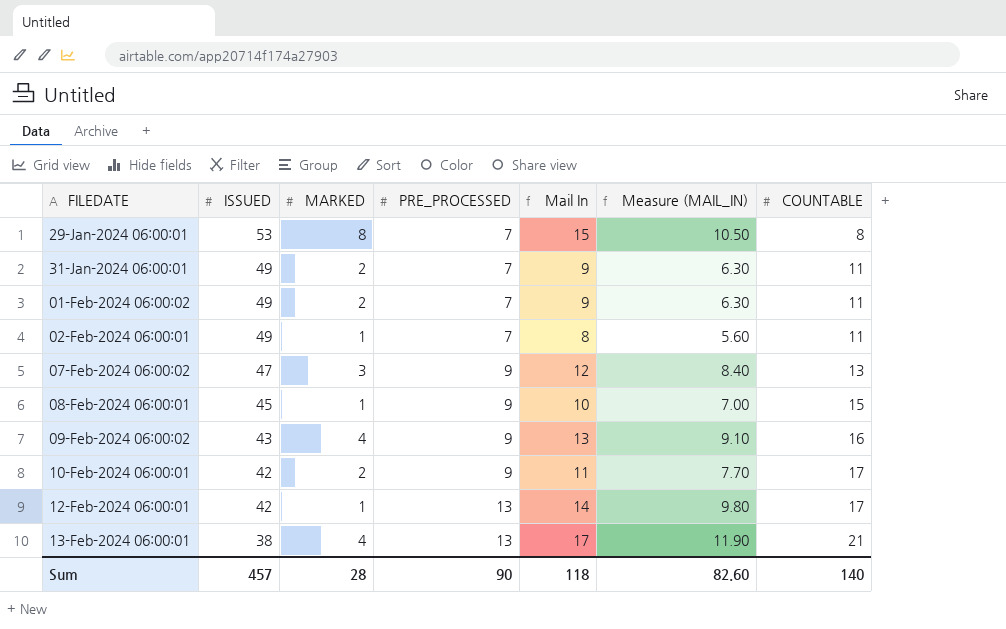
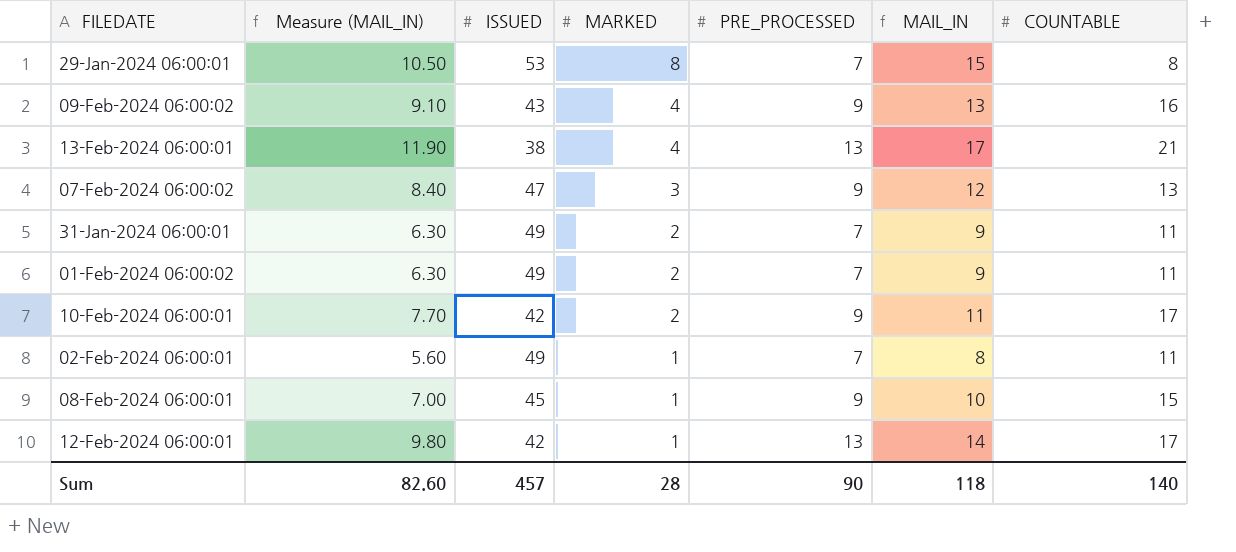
row order: FILEDATE ascending -> MARKED descending
column Measure (MAIL_IN) | position: 6 -> 2
column name: Mail In -> MAIL_IN

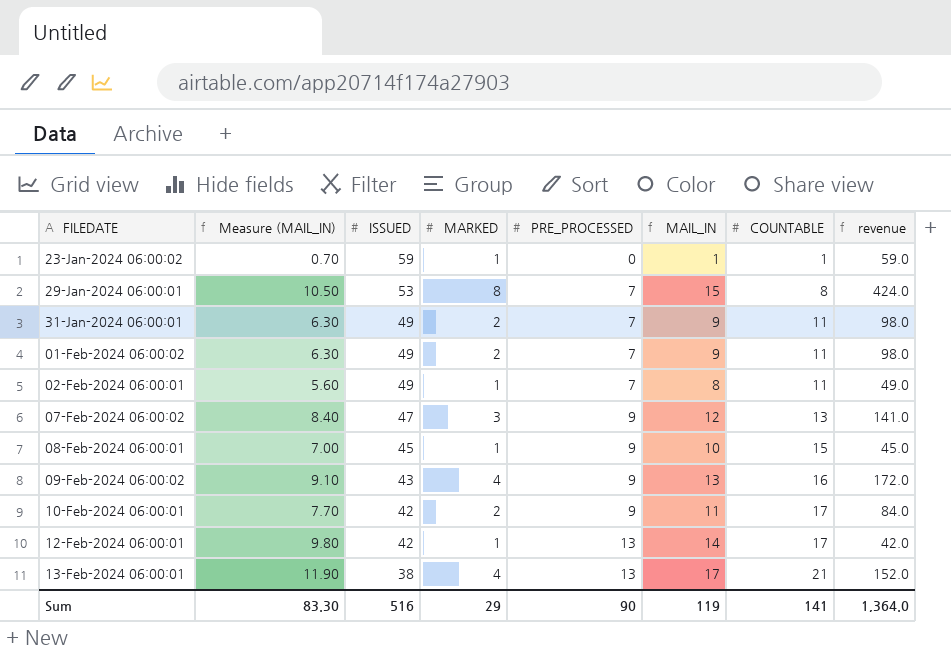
row order: MARKED descending -> FILEDATE ascending
column revenue | formula: none -> [ISSUED] * [MARKED]
row 23-Jan-2024 06:00:02: none -> 0.70 | 59 | 1 | 0 | 1 | 1 | 59.0
Sum | Measure (MAIL_IN): 82.60 -> 83.30
Sum | ISSUED: 457 -> 516
Sum | MARKED: 28 -> 29
Sum | MAIL_IN: 118 -> 119
Sum | COUNTABLE: 140 -> 141

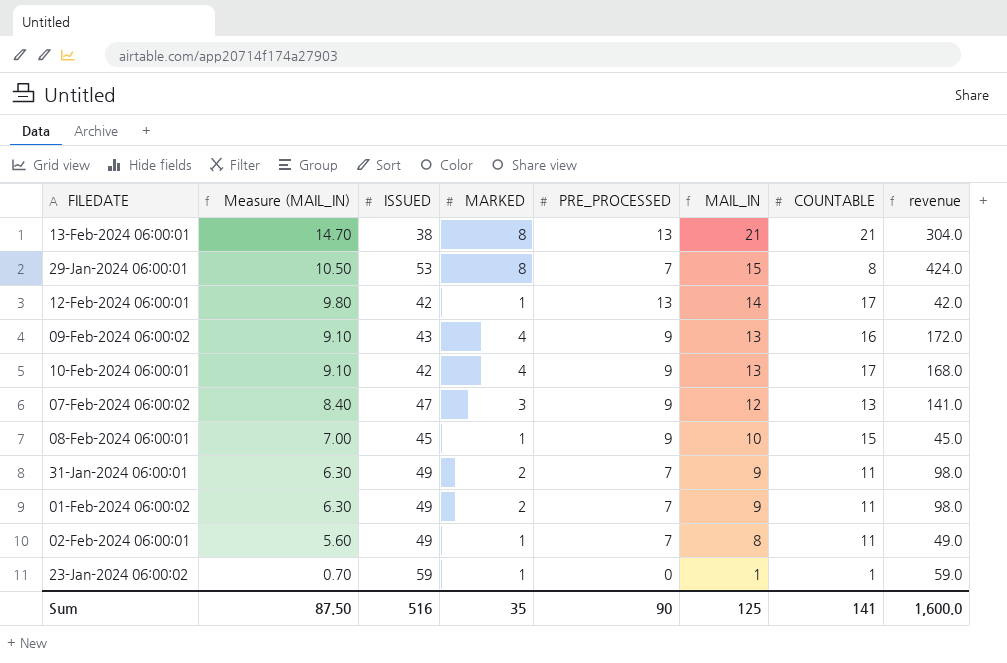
row order: FILEDATE ascending -> Measure (MAIL_IN) descending
13-Feb-2024 06:00:01 | Measure (MAIL_IN): 11.90 -> 14.70
13-Feb-2024 06:00:01 | MARKED: 4 -> 8
13-Feb-2024 06:00:01 | MAIL_IN: 17 -> 21
13-Feb-2024 06:00:01 | revenue: 152.0 -> 304.0
10-Feb-2024 06:00:01 | Measure (MAIL_IN): 7.70 -> 9.10
10-Feb-2024 06:00:01 | MARKED: 2 -> 4
10-Feb-2024 06:00:01 | MAIL_IN: 11 -> 13
10-Feb-2024 06:00:01 | revenue: 84.0 -> 168.0
Sum | Measure (MAIL_IN): 83.30 -> 87.50
Sum | MARKED: 29 -> 35
Sum | MAIL_IN: 119 -> 125
Sum | revenue: 1,364.0 -> 1,600.0

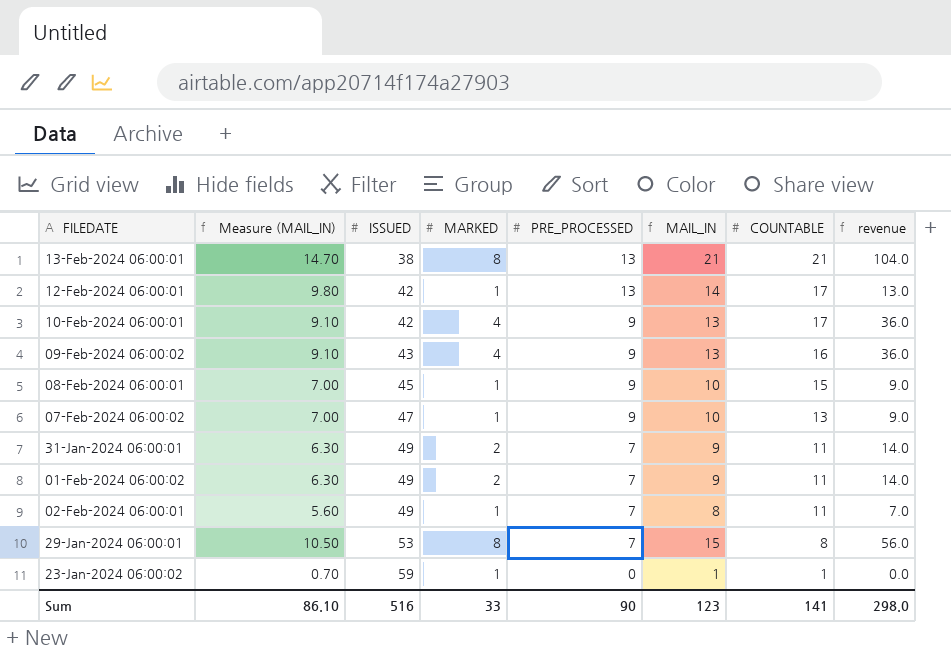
row order: Measure (MAIL_IN) descending -> ISSUED ascending
column revenue | formula: [ISSUED] * [MARKED] -> [MARKED] * [PRE_PROCESSED]
07-Feb-2024 06:00:02 | Measure (MAIL_IN): 8.40 -> 7.00
07-Feb-2024 06:00:02 | MARKED: 3 -> 1
07-Feb-2024 06:00:02 | MAIL_IN: 12 -> 10
Sum | Measure (MAIL_IN): 87.50 -> 86.10
Sum | MARKED: 35 -> 33
Sum | MAIL_IN: 125 -> 123
Sum | revenue: 1,600.0 -> 298.0

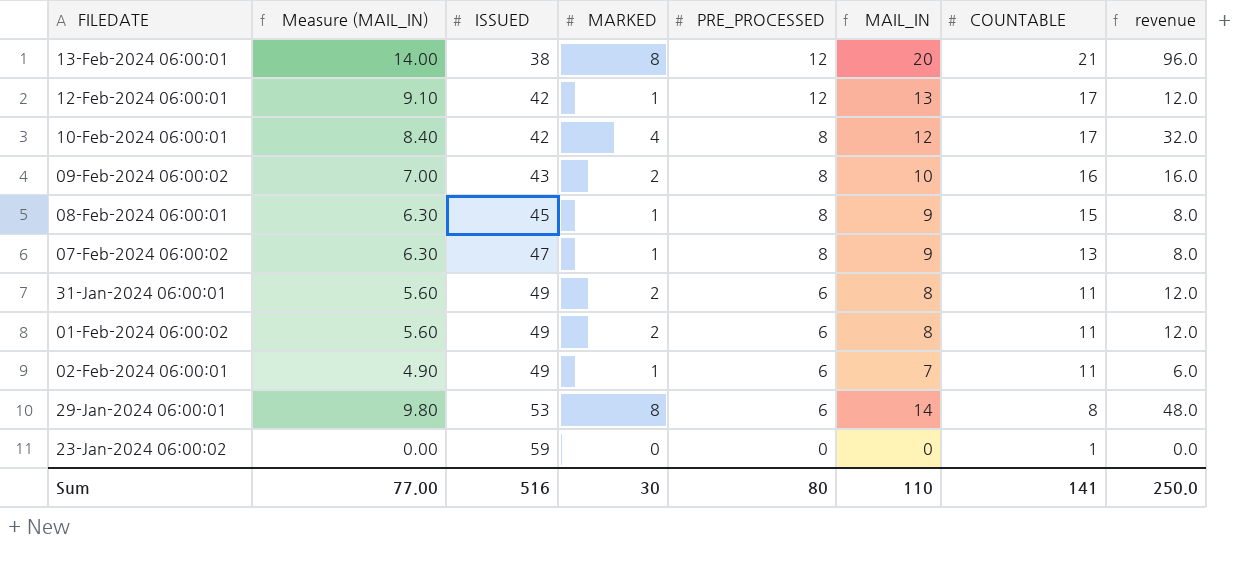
13-Feb-2024 06:00:01 | Measure (MAIL_IN): 14.70 -> 14.00
13-Feb-2024 06:00:01 | PRE_PROCESSED: 13 -> 12
13-Feb-2024 06:00:01 | MAIL_IN: 21 -> 20
13-Feb-2024 06:00:01 | revenue: 104.0 -> 96.0
12-Feb-2024 06:00:01 | Measure (MAIL_IN): 9.80 -> 9.10
12-Feb-2024 06:00:01 | PRE_PROCESSED: 13 -> 12
12-Feb-2024 06:00:01 | MAIL_IN: 14 -> 13
12-Feb-2024 06:00:01 | revenue: 13.0 -> 12.0
10-Feb-2024 06:00:01 | Measure (MAIL_IN): 9.10 -> 8.40
10-Feb-2024 06:00:01 | PRE_PROCESSED: 9 -> 8
10-Feb-2024 06:00:01 | MAIL_IN: 13 -> 12
10-Feb-2024 06:00:01 | revenue: 36.0 -> 32.0
09-Feb-2024 06:00:02 | Measure (MAIL_IN): 9.10 -> 7.00
09-Feb-2024 06:00:02 | MARKED: 4 -> 2
09-Feb-2024 06:00:02 | PRE_PROCESSED: 9 -> 8
09-Feb-2024 06:00:02 | MAIL_IN: 13 -> 10
09-Feb-2024 06:00:02 | revenue: 36.0 -> 16.0
08-Feb-2024 06:00:01 | Measure (MAIL_IN): 7.00 -> 6.30
08-Feb-2024 06:00:01 | PRE_PROCESSED: 9 -> 8
08-Feb-2024 06:00:01 | MAIL_IN: 10 -> 9
08-Feb-2024 06:00:01 | revenue: 9.0 -> 8.0
07-Feb-2024 06:00:02 | Measure (MAIL_IN): 7.00 -> 6.30
07-Feb-2024 06:00:02 | PRE_PROCESSED: 9 -> 8
07-Feb-2024 06:00:02 | MAIL_IN: 10 -> 9
07-Feb-2024 06:00:02 | revenue: 9.0 -> 8.0
31-Jan-2024 06:00:01 | Measure (MAIL_IN): 6.30 -> 5.60
31-Jan-2024 06:00:01 | PRE_PROCESSED: 7 -> 6
31-Jan-2024 06:00:01 | MAIL_IN: 9 -> 8
31-Jan-2024 06:00:01 | revenue: 14.0 -> 12.0
01-Feb-2024 06:00:02 | Measure (MAIL_IN): 6.30 -> 5.60
01-Feb-2024 06:00:02 | PRE_PROCESSED: 7 -> 6
01-Feb-2024 06:00:02 | MAIL_IN: 9 -> 8
01-Feb-2024 06:00:02 | revenue: 14.0 -> 12.0
02-Feb-2024 06:00:01 | Measure (MAIL_IN): 5.60 -> 4.90
02-Feb-2024 06:00:01 | PRE_PROCESSED: 7 -> 6
02-Feb-2024 06:00:01 | MAIL_IN: 8 -> 7
02-Feb-2024 06:00:01 | revenue: 7.0 -> 6.0
29-Jan-2024 06:00:01 | Measure (MAIL_IN): 10.50 -> 9.80
29-Jan-2024 06:00:01 | PRE_PROCESSED: 7 -> 6
29-Jan-2024 06:00:01 | MAIL_IN: 15 -> 14
29-Jan-2024 06:00:01 | revenue: 56.0 -> 48.0
23-Jan-2024 06:00:02 | Measure (MAIL_IN): 0.70 -> 0.00
23-Jan-2024 06:00:02 | MARKED: 1 -> 0
23-Jan-2024 06:00:02 | MAIL_IN: 1 -> 0
Sum | Measure (MAIL_IN): 86.10 -> 77.00
Sum | MARKED: 33 -> 30
Sum | PRE_PROCESSED: 90 -> 80
Sum | MAIL_IN: 123 -> 110
Sum | revenue: 298.0 -> 250.0

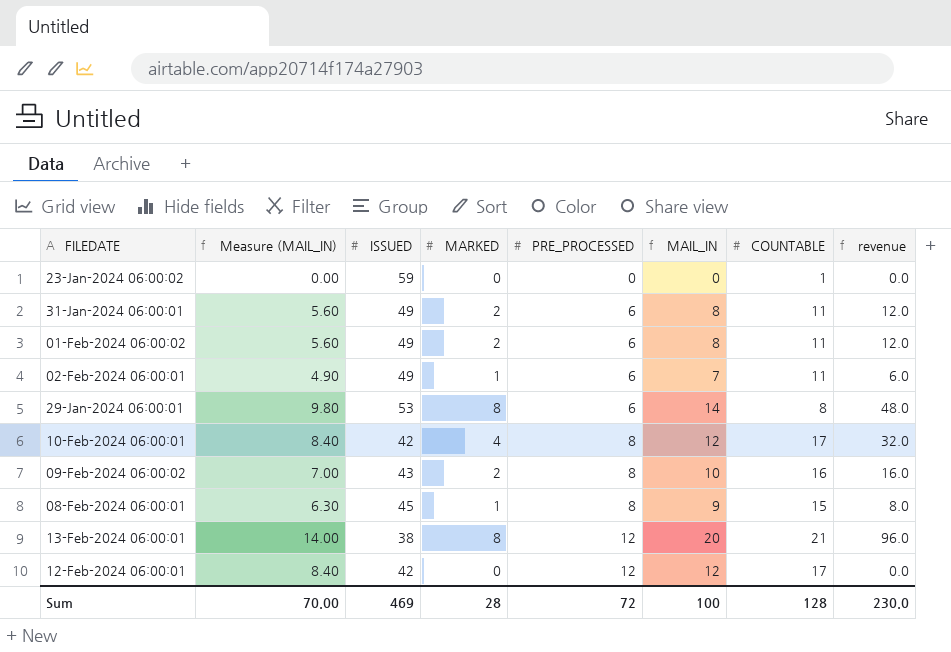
row order: ISSUED ascending -> PRE_PROCESSED ascending
row 07-Feb-2024 06:00:02: 6.30 | 47 | 1 | 8 | 9 | 13 | 8.0 -> none
12-Feb-2024 06:00:01 | Measure (MAIL_IN): 9.10 -> 8.40
12-Feb-2024 06:00:01 | MARKED: 1 -> 0
12-Feb-2024 06:00:01 | MAIL_IN: 13 -> 12
12-Feb-2024 06:00:01 | revenue: 12.0 -> 0.0
Sum | Measure (MAIL_IN): 77.00 -> 70.00
Sum | ISSUED: 516 -> 469
Sum | MARKED: 30 -> 28
Sum | PRE_PROCESSED: 80 -> 72
Sum | MAIL_IN: 110 -> 100
Sum | COUNTABLE: 141 -> 128
Sum | revenue: 250.0 -> 230.0

